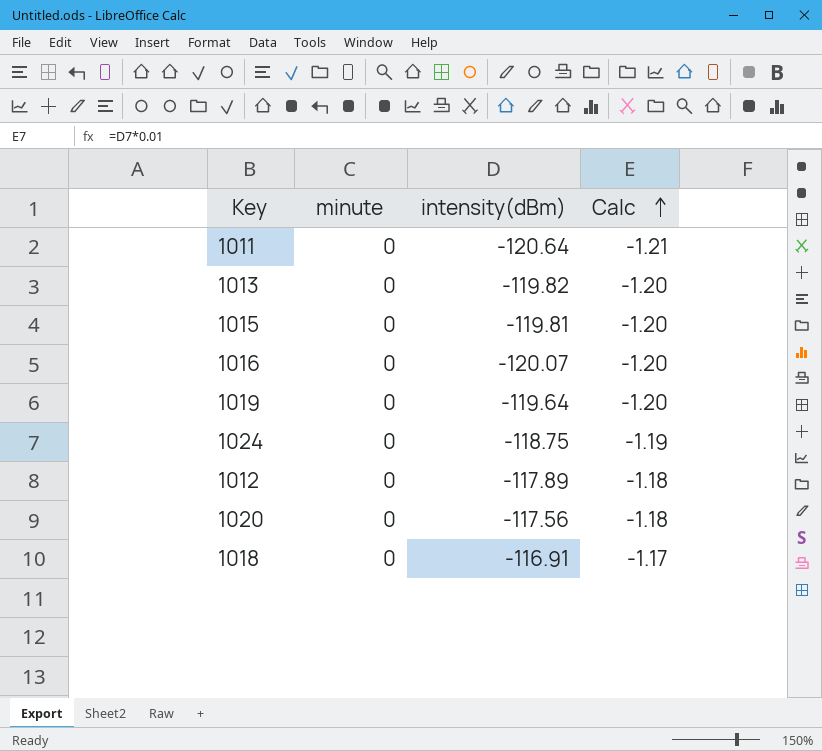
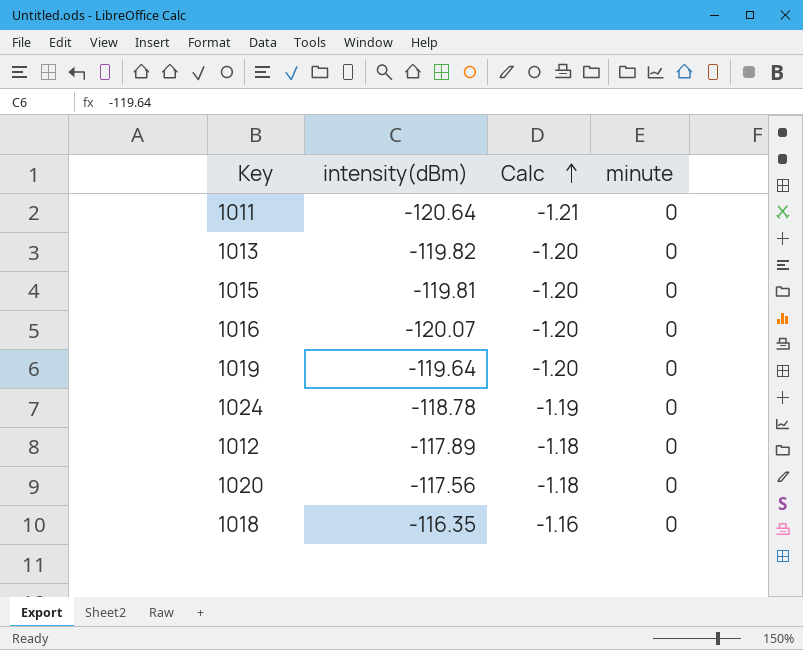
column minute | position: 2 -> 4
1024 | intensity(dBm): -118.75 -> -118.78
1018 | intensity(dBm): -116.91 -> -116.35
1018 | Calc: -1.17 -> -1.16

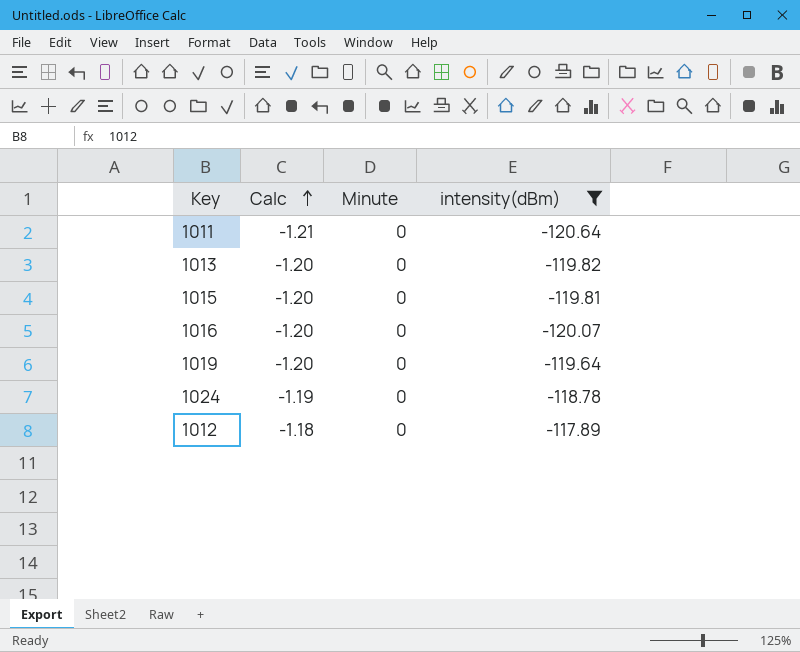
filter: none -> intensity(dBm) <= -117.89
column name: minute -> Minute
column intensity(dBm) | position: 2 -> 4

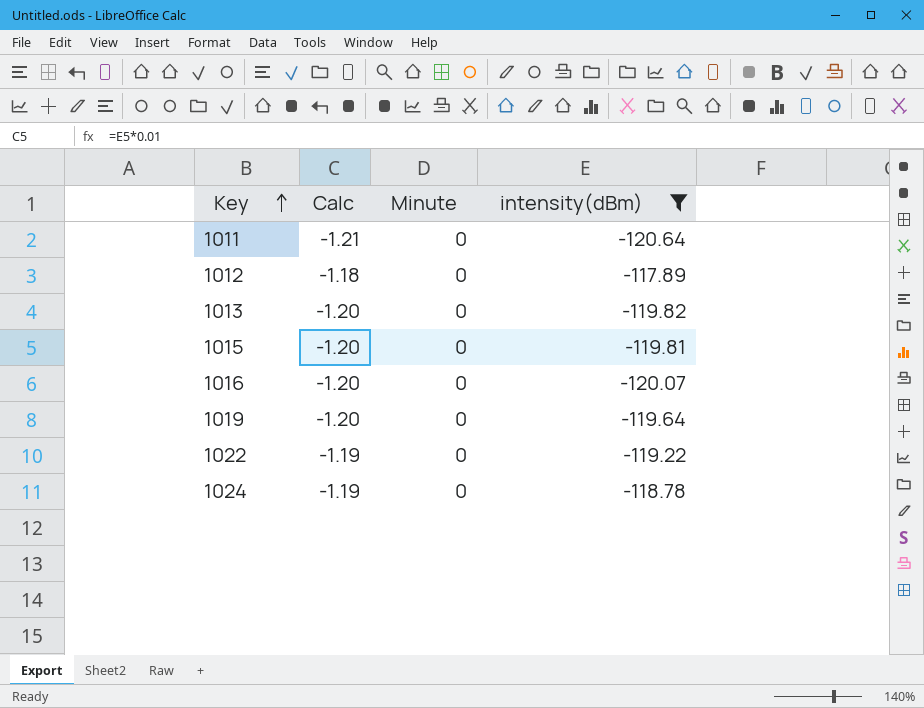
row order: Calc ascending -> Key ascending
row 1022: none -> -1.19 | 0 | -119.22

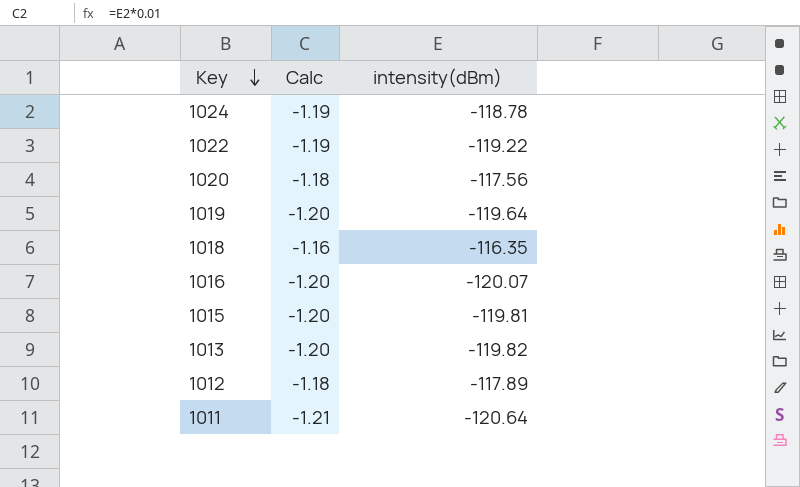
filter: intensity(dBm) <= -117.89 -> none
row order: Key ascending -> Key descending
column Minute | position: 3 -> none

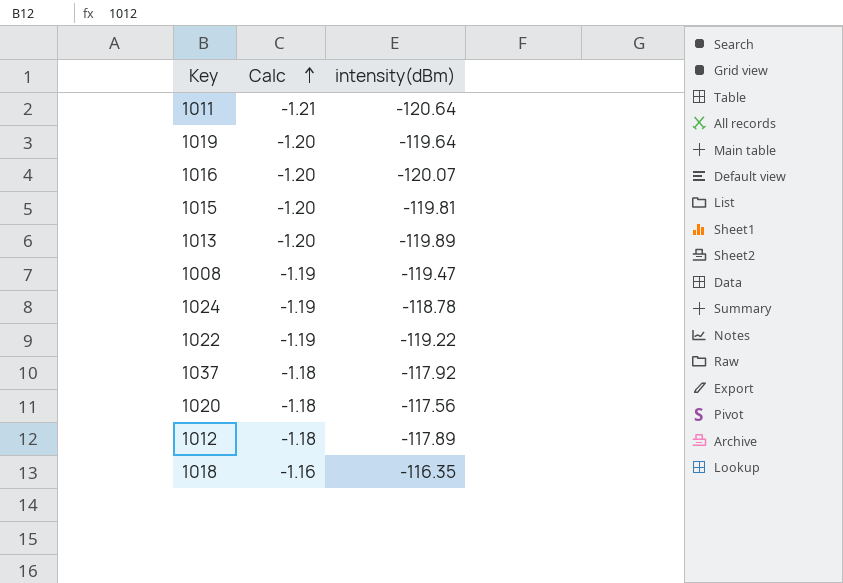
row order: Key descending -> Calc ascending
1013 | intensity(dBm): -119.82 -> -119.89
row 1008: none -> -1.19 | -119.47
row 1037: none -> -1.18 | -117.92

